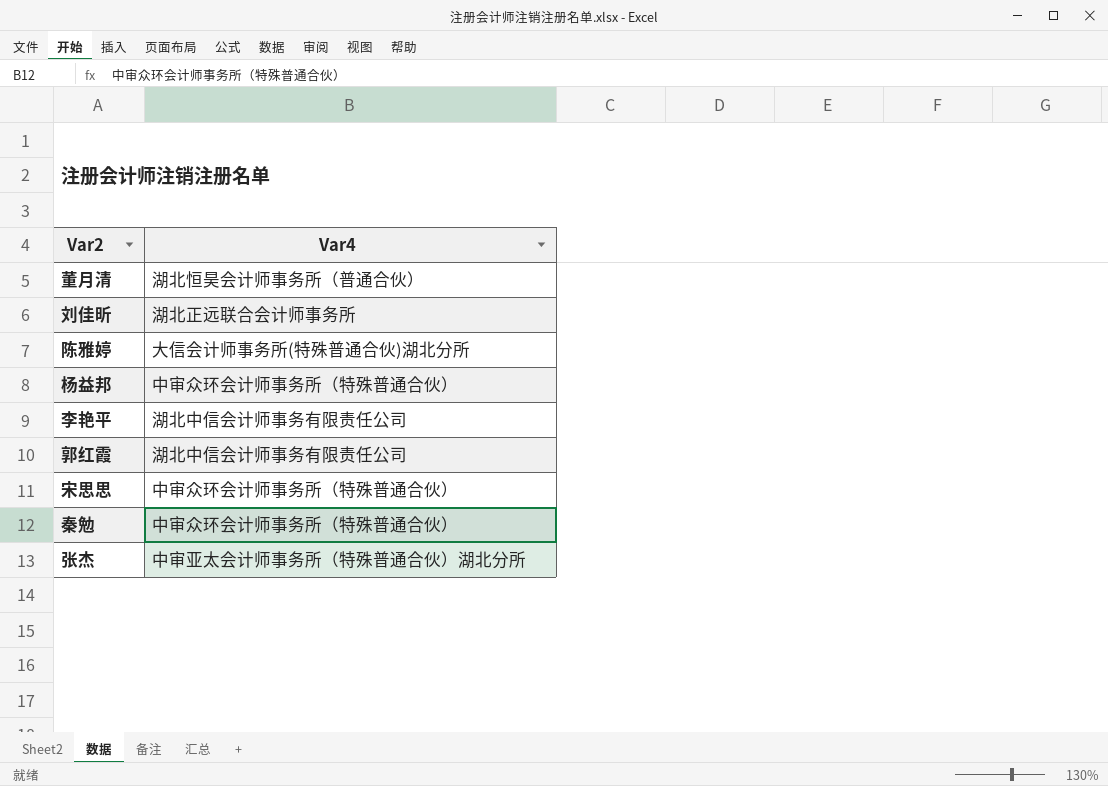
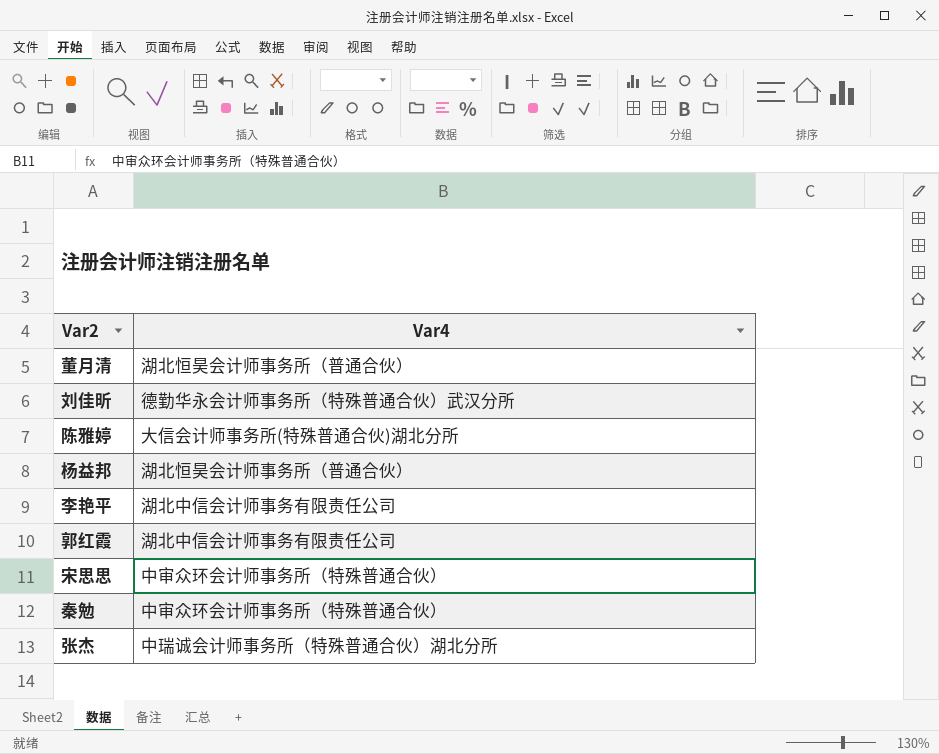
刘佳昕 | Var4: 湖北正远联合会计师事务所 -> 德勤华永会计师事务所（特殊普通合伙）武汉分所
杨益邦 | Var4: 中审众环会计师事务所（特殊普通合伙） -> 湖北恒昊会计师事务所（普通合伙）
张杰 | Var4: 中审亚太会计师事务所（特殊普通合伙）湖北分所 -> 中瑞诚会计师事务所（特殊普通合伙）湖北分所

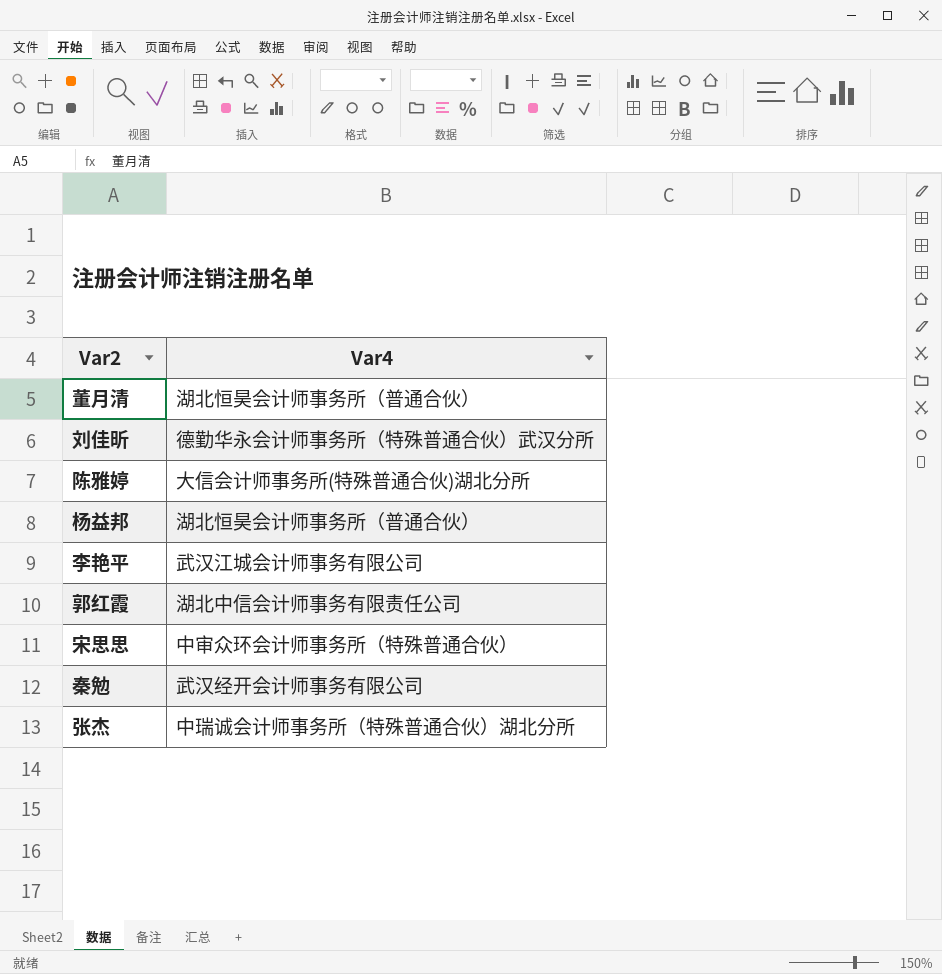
李艳平 | Var4: 湖北中信会计师事务有限责任公司 -> 武汉江城会计师事务有限公司
秦勉 | Var4: 中审众环会计师事务所（特殊普通合伙） -> 武汉经开会计师事务有限公司

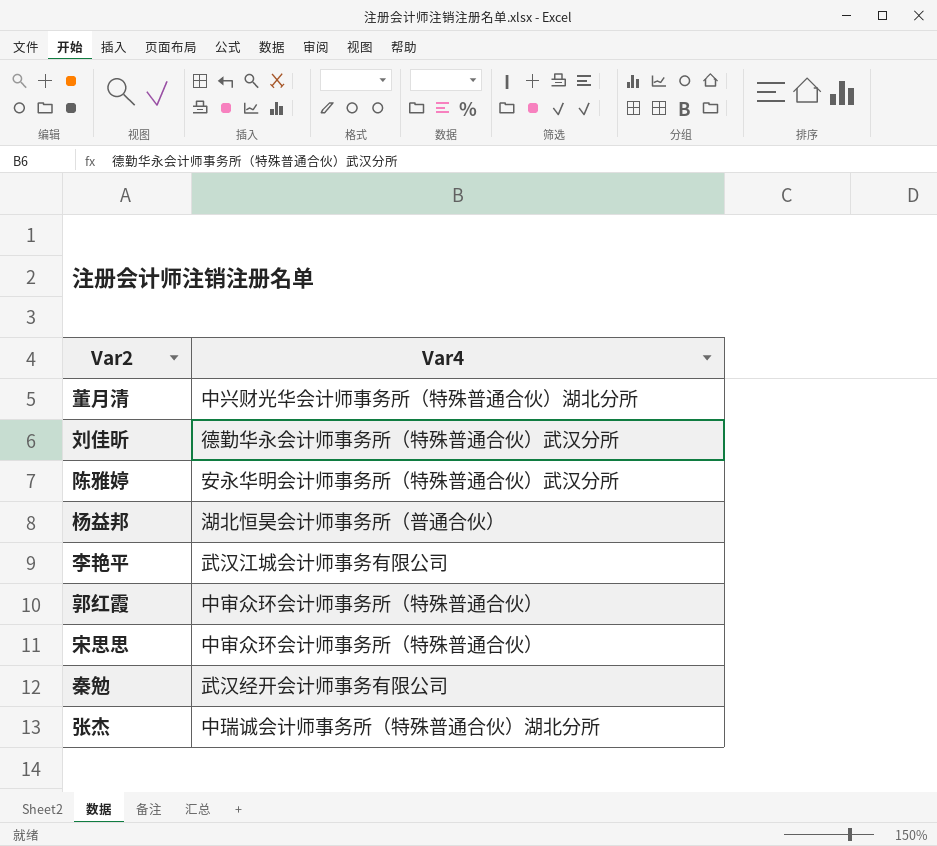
董月清 | Var4: 湖北恒昊会计师事务所（普通合伙） -> 中兴财光华会计师事务所（特殊普通合伙）湖北分所
陈雅婷 | Var4: 大信会计师事务所(特殊普通合伙)湖北分所 -> 安永华明会计师事务所（特殊普通合伙）武汉分所
郭红霞 | Var4: 湖北中信会计师事务有限责任公司 -> 中审众环会计师事务所（特殊普通合伙）

